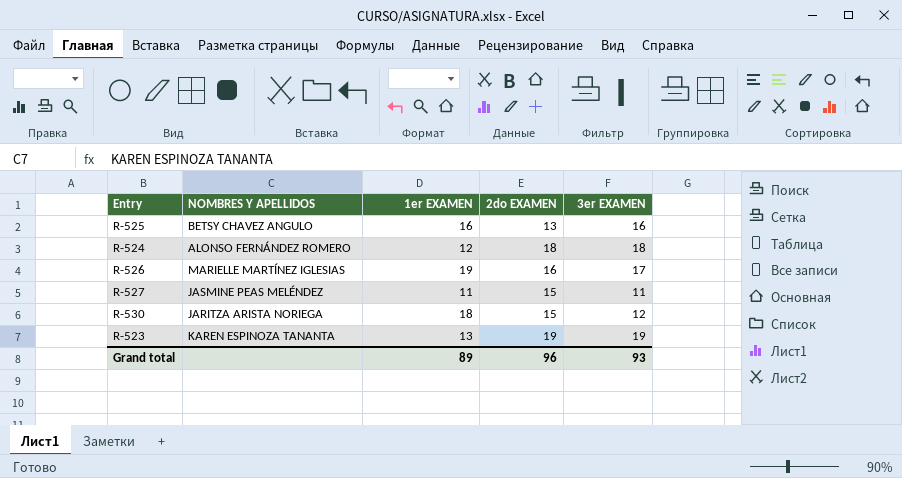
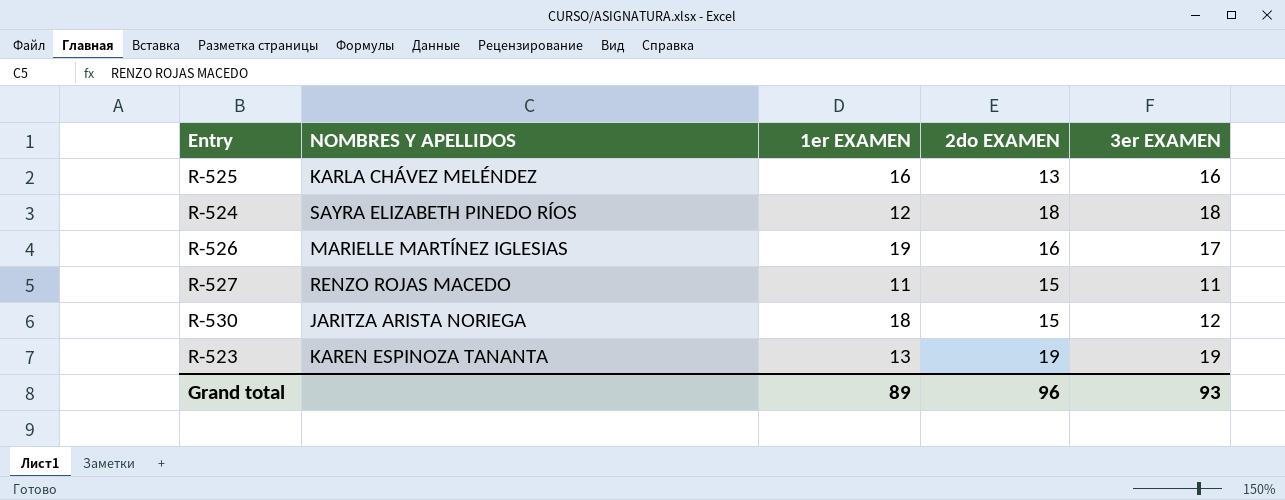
R-525 | NOMBRES Y APELLIDOS: BETSY CHAVEZ ANGULO -> KARLA CHÁVEZ MELÉNDEZ
R-524 | NOMBRES Y APELLIDOS: ALONSO FERNÁNDEZ ROMERO -> SAYRA ELIZABETH PINEDO RÍOS
R-527 | NOMBRES Y APELLIDOS: JASMINE PEAS MELÉNDEZ -> RENZO ROJAS MACEDO

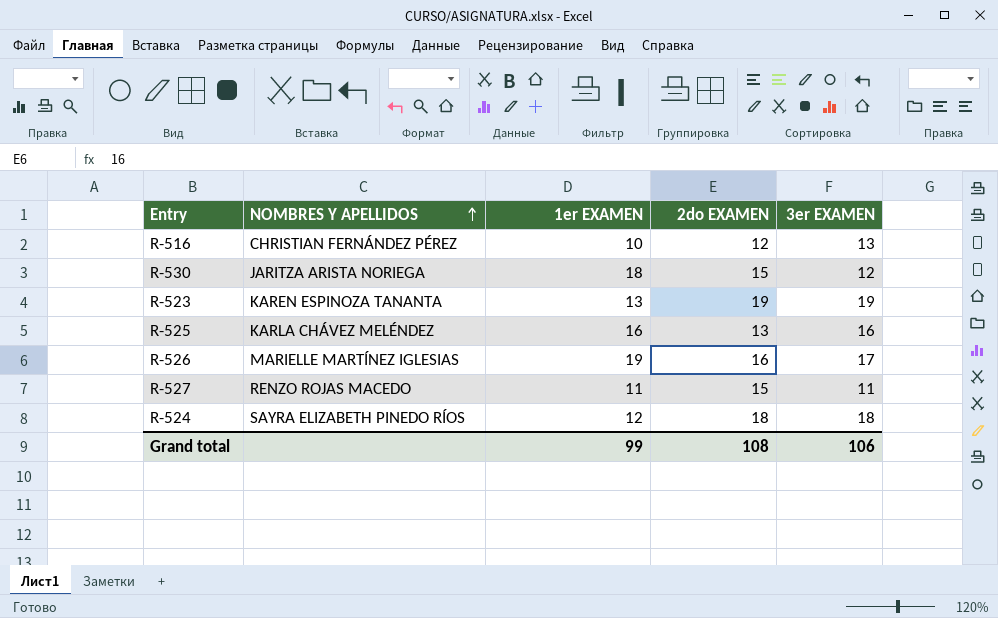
row order: none -> NOMBRES Y APELLIDOS ascending
row R-516: none -> CHRISTIAN FERNÁNDEZ PÉREZ | 10 | 12 | 13
Grand total | 1er EXAMEN: 89 -> 99
Grand total | 2do EXAMEN: 96 -> 108
Grand total | 3er EXAMEN: 93 -> 106

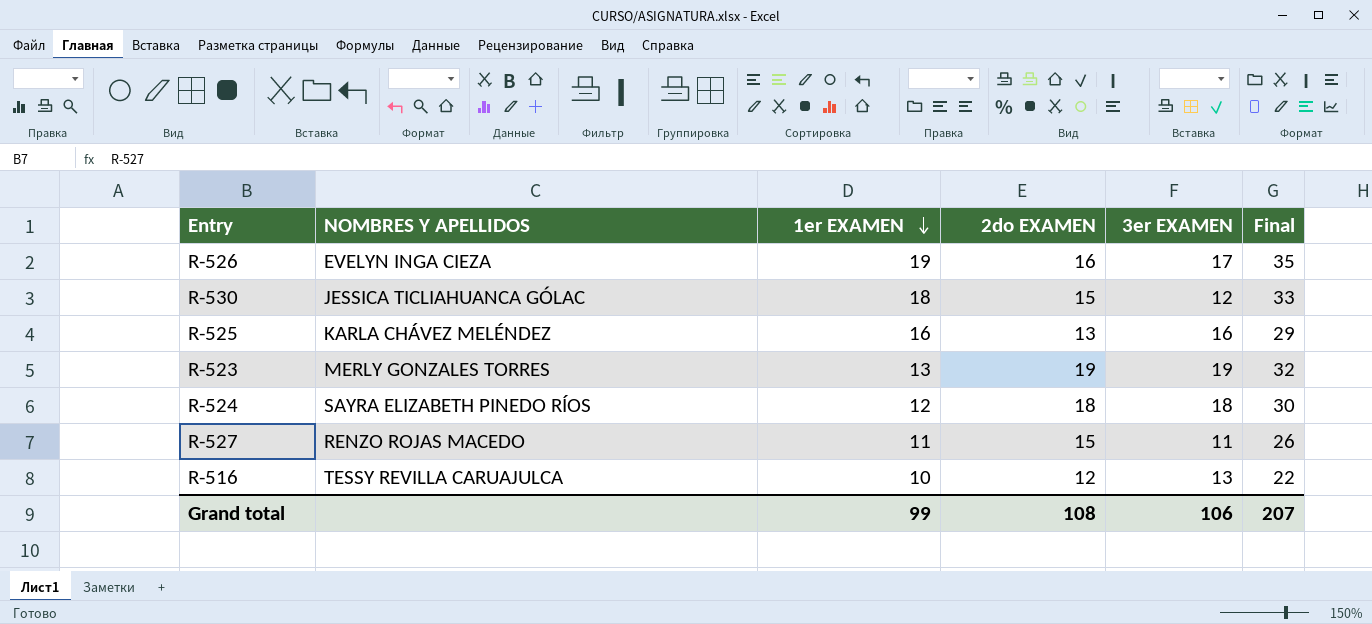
row order: NOMBRES Y APELLIDOS ascending -> 1er EXAMEN descending
column Final | formula: none -> [1er EXAMEN] + [2do EXAMEN]
R-526 | NOMBRES Y APELLIDOS: MARIELLE MARTÍNEZ IGLESIAS -> EVELYN INGA CIEZA
R-530 | NOMBRES Y APELLIDOS: JARITZA ARISTA NORIEGA -> JESSICA TICLIAHUANCA GÓLAC
R-523 | NOMBRES Y APELLIDOS: KAREN ESPINOZA TANANTA -> MERLY GONZALES TORRES
R-516 | NOMBRES Y APELLIDOS: CHRISTIAN FERNÁNDEZ PÉREZ -> TESSY REVILLA CARUAJULCA

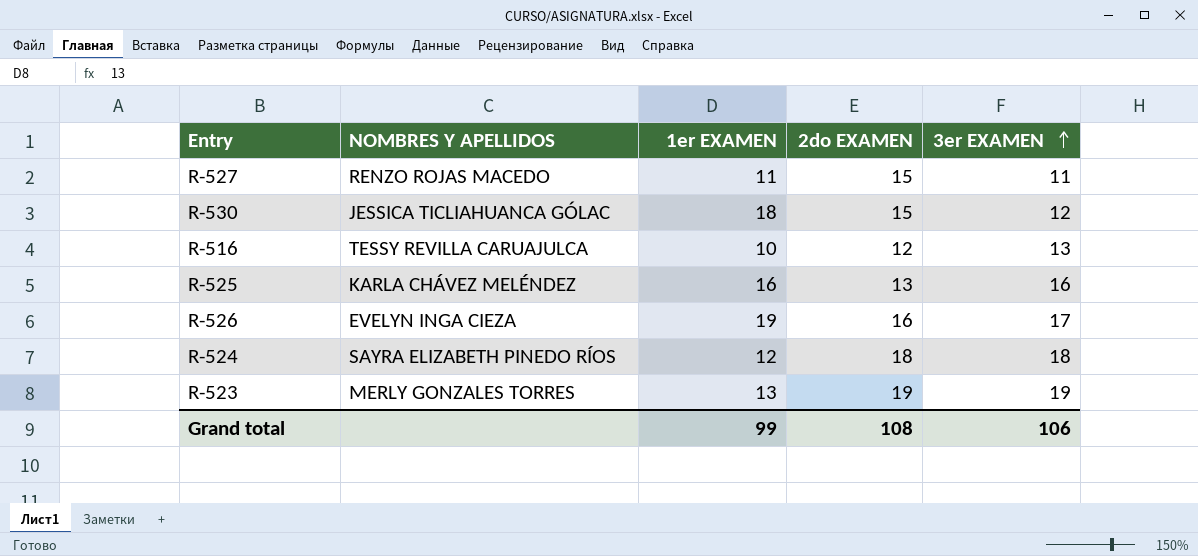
row order: 1er EXAMEN descending -> 3er EXAMEN ascending
column Final | formula: [1er EXAMEN] + [2do EXAMEN] -> none

